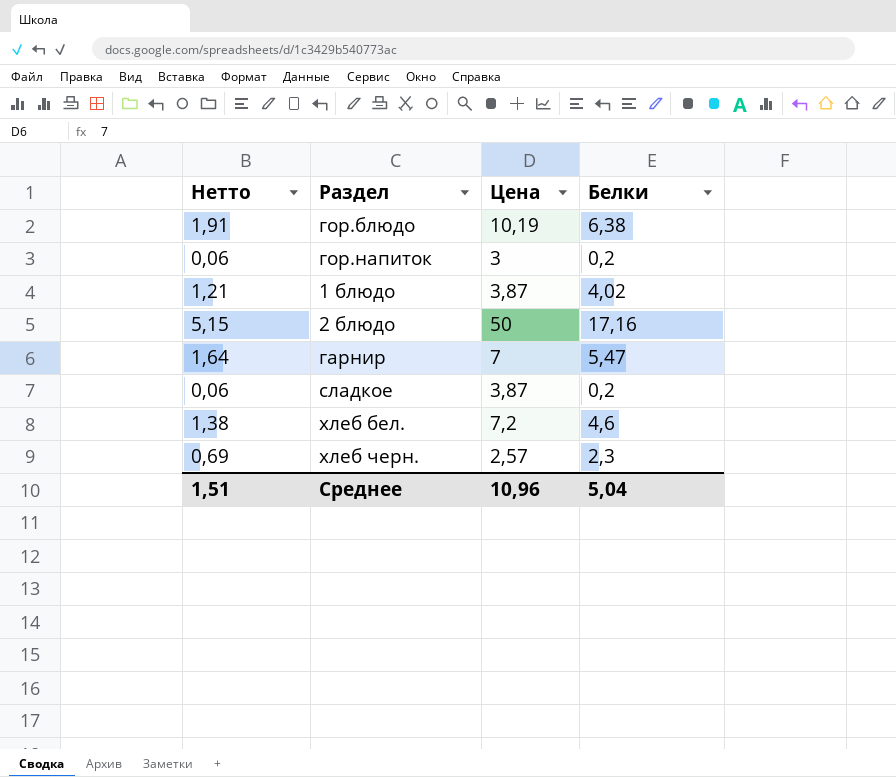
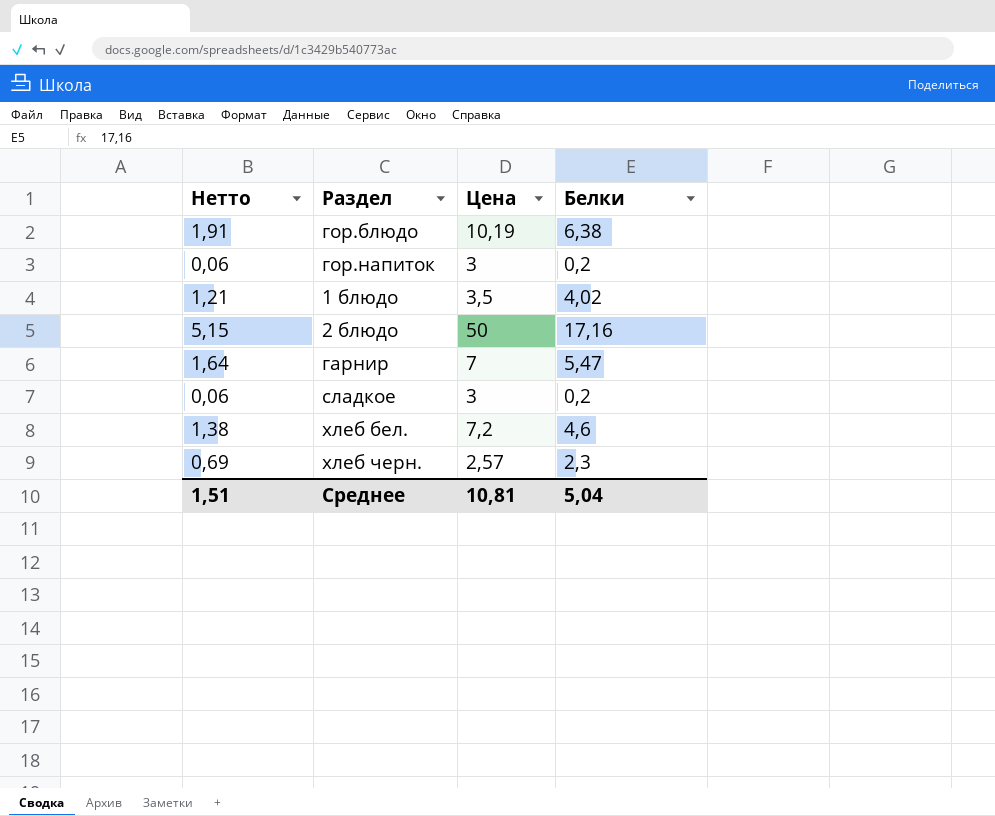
1 блюдо | Цена: 3,87 -> 3,5
сладкое | Цена: 3,87 -> 3
Среднее | Цена: 10,96 -> 10,81

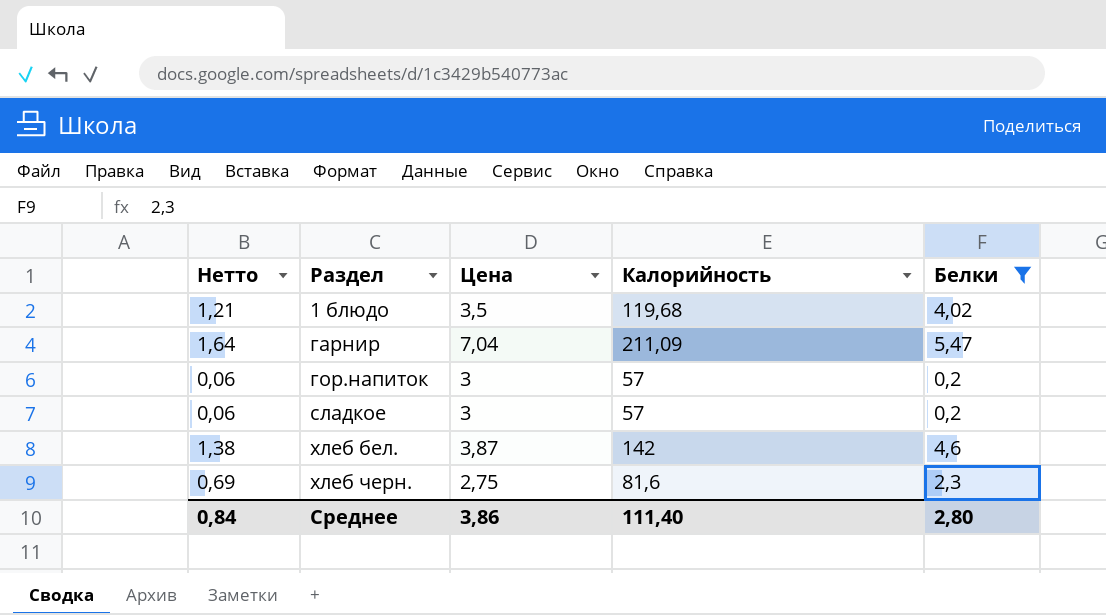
filter: none -> Белки <= 5,47
row order: none -> Раздел ascending
column Калорийность | position: none -> 4
гарнир | Цена: 7 -> 7,04
хлеб бел. | Цена: 7,2 -> 3,87
хлеб черн. | Цена: 2,57 -> 2,75
Среднее | Нетто: 1,51 -> 0,84
Среднее | Цена: 10,81 -> 3,86
Среднее | Белки: 5,04 -> 2,80

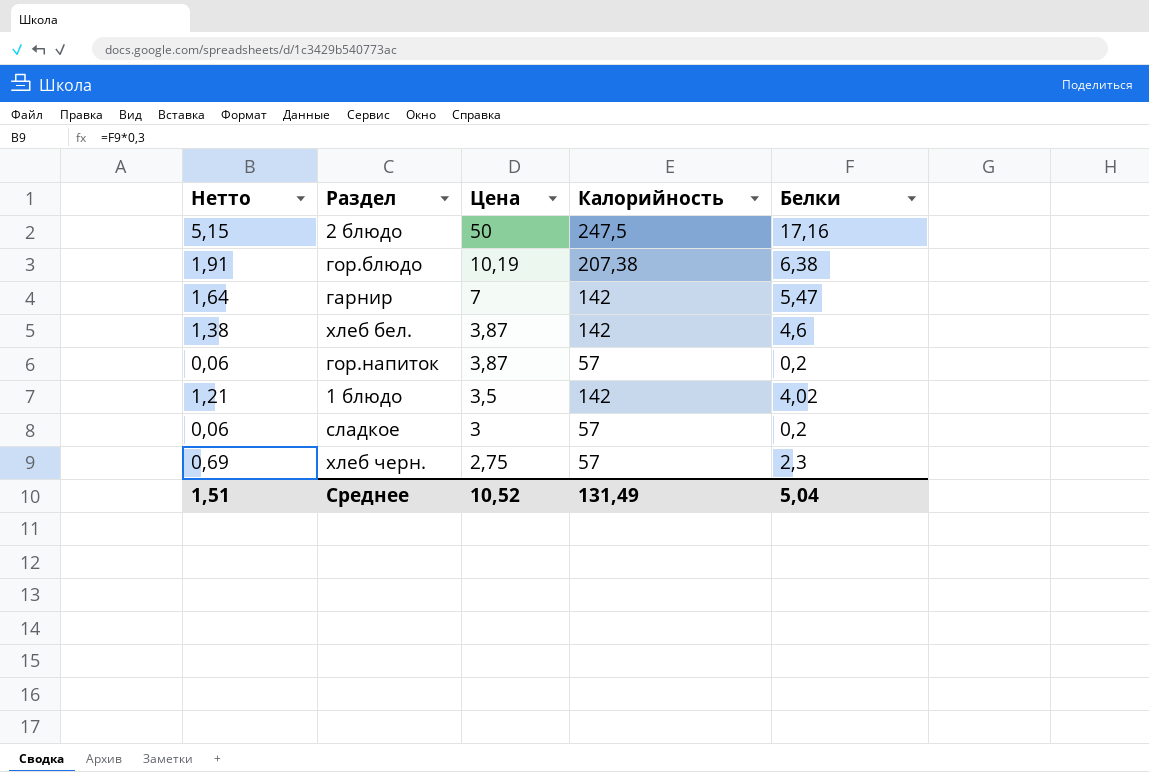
filter: Белки <= 5,47 -> none
row order: Раздел ascending -> Цена descending
гарнир | Цена: 7,04 -> 7
гарнир | Калорийность: 211,09 -> 142
гор.напиток | Цена: 3 -> 3,87
1 блюдо | Калорийность: 119,68 -> 142
хлеб черн. | Калорийность: 81,6 -> 57
Среднее | Нетто: 0,84 -> 1,51
Среднее | Цена: 3,86 -> 10,52
Среднее | Калорийность: 111,40 -> 131,49
Среднее | Белки: 2,80 -> 5,04

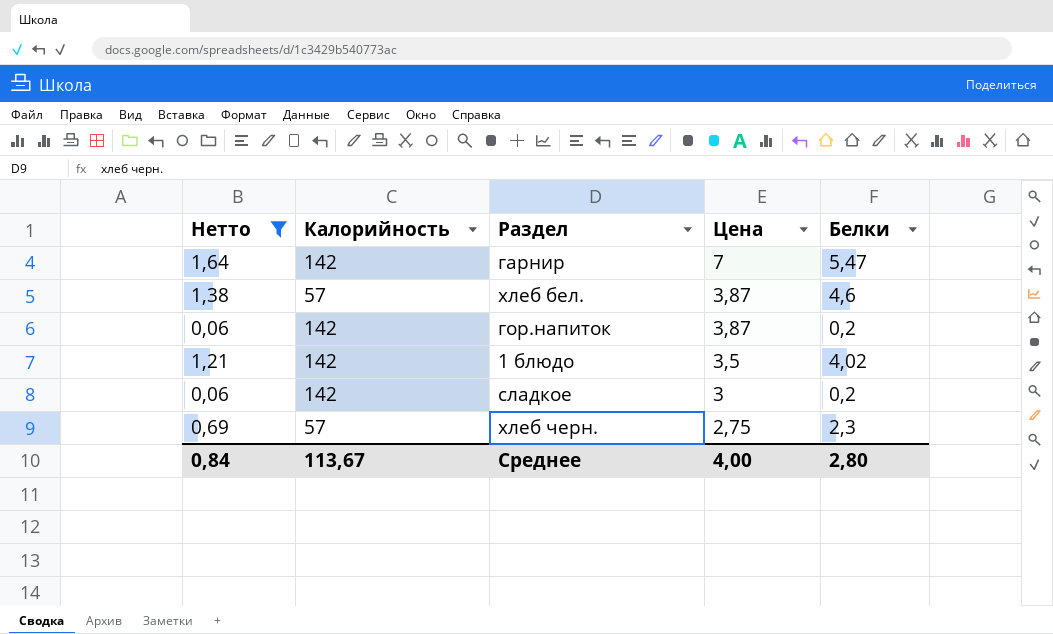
filter: none -> Нетто <= 1,64
column Калорийность | position: 4 -> 2
хлеб бел. | Калорийность: 142 -> 57
гор.напиток | Калорийность: 57 -> 142
сладкое | Калорийность: 57 -> 142
Среднее | Нетто: 1,51 -> 0,84
Среднее | Калорийность: 131,49 -> 113,67
Среднее | Цена: 10,52 -> 4,00
Среднее | Белки: 5,04 -> 2,80

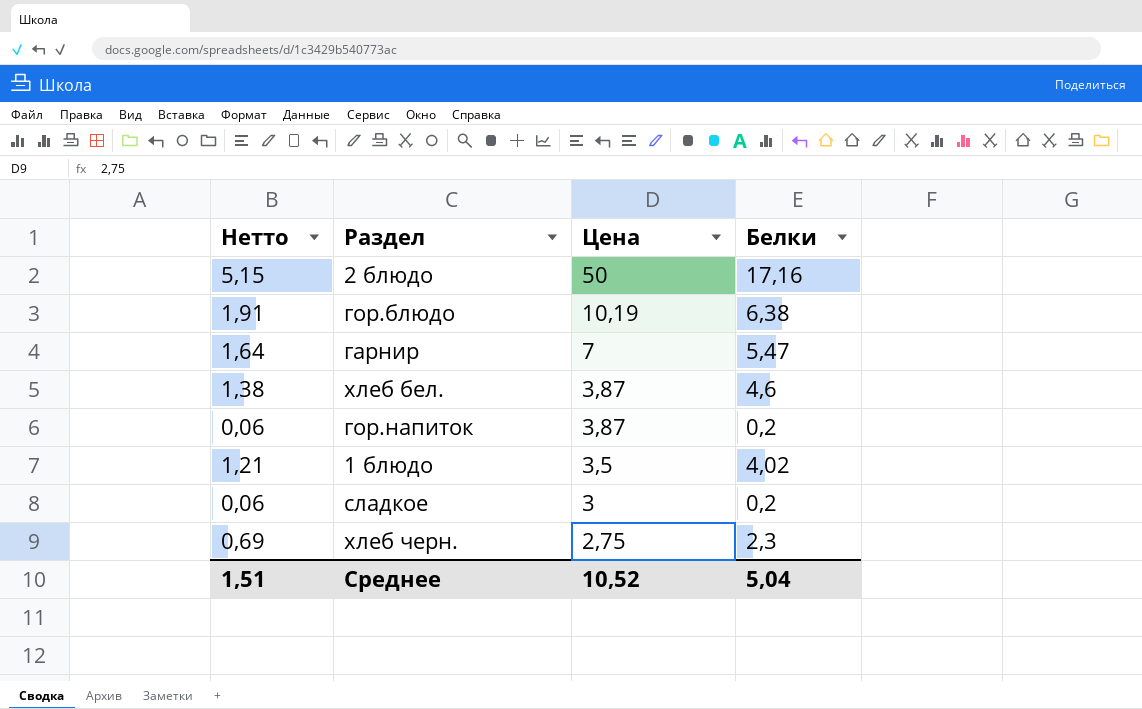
filter: Нетто <= 1,64 -> none
column Калорийность | position: 2 -> none
Среднее | Нетто: 0,84 -> 1,51
Среднее | Цена: 4,00 -> 10,52
Среднее | Белки: 2,80 -> 5,04

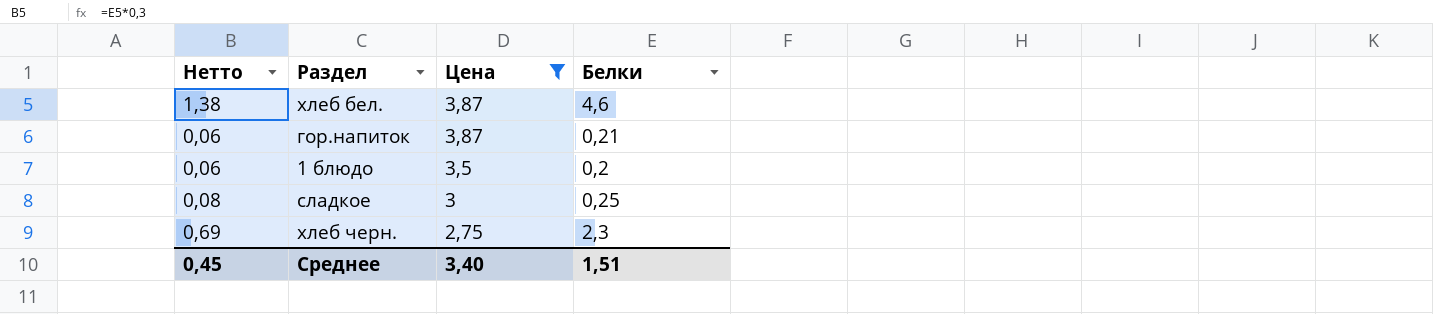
filter: none -> Цена <= 3,87
гор.напиток | Белки: 0,2 -> 0,21
1 блюдо | Нетто: 1,21 -> 0,06
1 блюдо | Белки: 4,02 -> 0,2
сладкое | Нетто: 0,06 -> 0,08
сладкое | Белки: 0,2 -> 0,25
Среднее | Нетто: 1,51 -> 0,45
Среднее | Цена: 10,52 -> 3,40
Среднее | Белки: 5,04 -> 1,51

